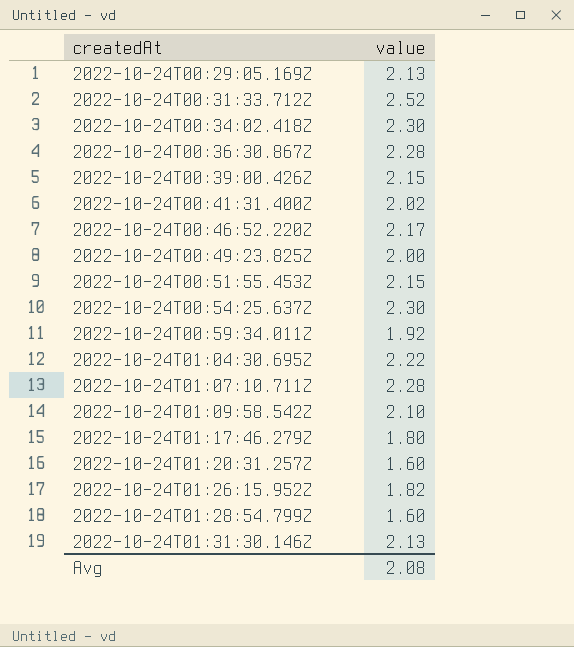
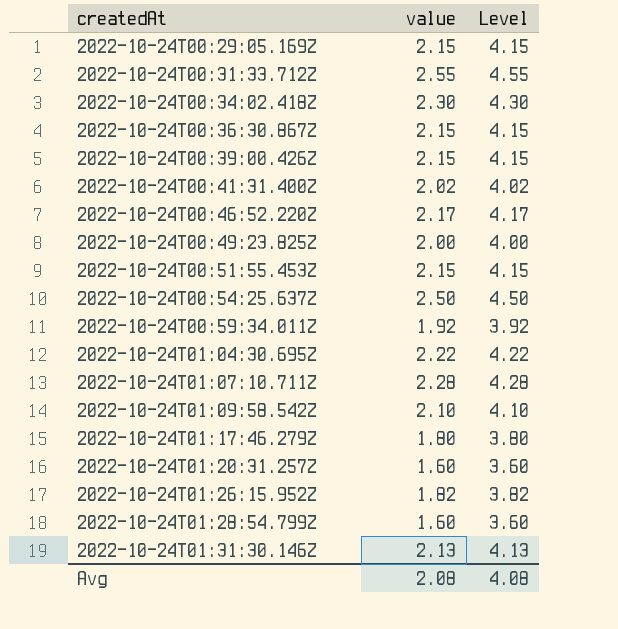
column Level | formula: none -> [value] + 2
2022-10-24T00:29:05.169Z | value: 2.13 -> 2.15
2022-10-24T00:31:33.712Z | value: 2.52 -> 2.55
2022-10-24T00:36:30.867Z | value: 2.28 -> 2.15
2022-10-24T00:54:25.637Z | value: 2.30 -> 2.50

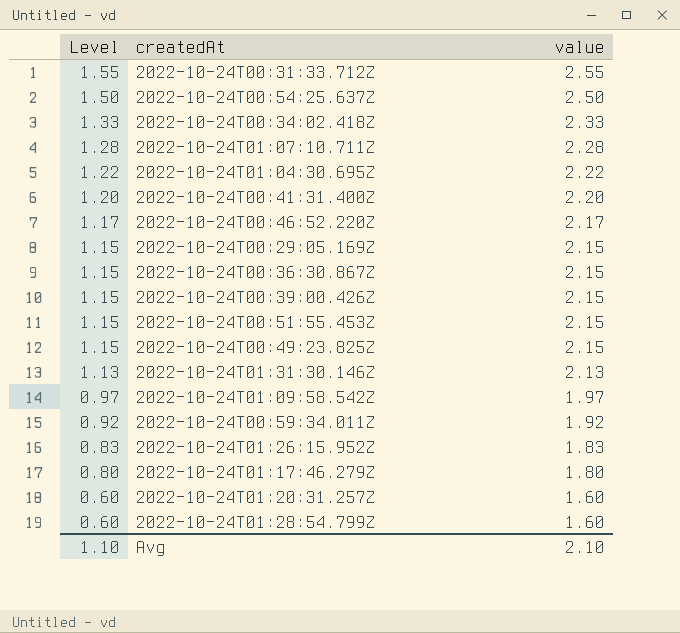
row order: createdAt ascending -> Level descending
column Level | formula: [value] + 2 -> [value] - 1
column Level | position: 3 -> 1
2022-10-24T00:34:02.418Z | value: 2.30 -> 2.33
2022-10-24T00:41:31.400Z | value: 2.02 -> 2.20
2022-10-24T00:49:23.825Z | value: 2.00 -> 2.15
2022-10-24T01:09:58.542Z | value: 2.10 -> 1.97
2022-10-24T01:26:15.952Z | value: 1.82 -> 1.83
Avg | Level: 4.08 -> 1.10
Avg | value: 2.08 -> 2.10

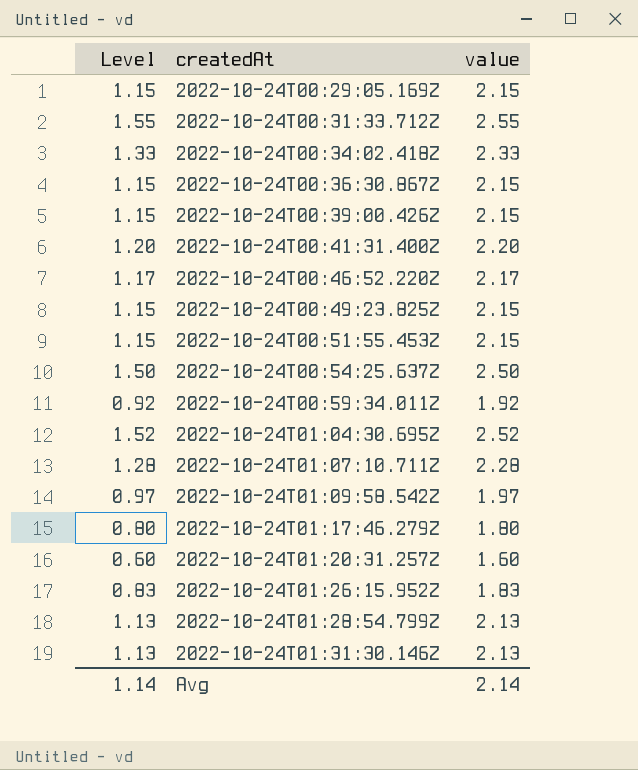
row order: Level descending -> createdAt ascending
2022-10-24T01:04:30.695Z | Level: 1.22 -> 1.52
2022-10-24T01:04:30.695Z | value: 2.22 -> 2.52
2022-10-24T01:28:54.799Z | Level: 0.60 -> 1.13
2022-10-24T01:28:54.799Z | value: 1.60 -> 2.13
Avg | Level: 1.10 -> 1.14
Avg | value: 2.10 -> 2.14

